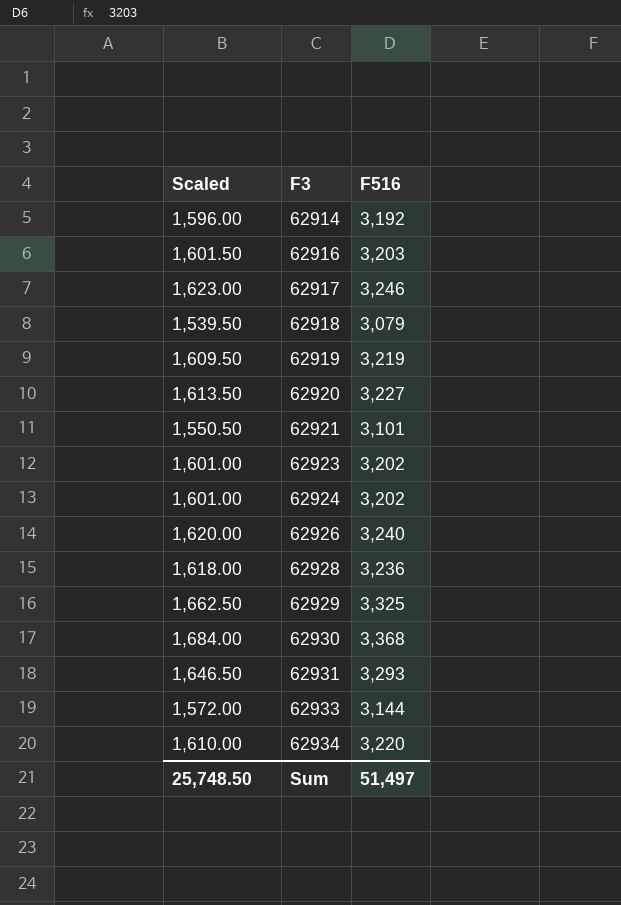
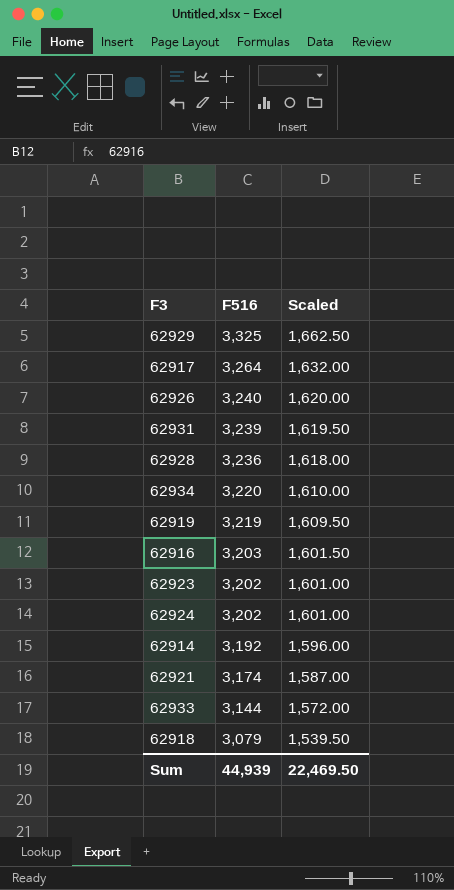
row order: F3 ascending -> F516 descending
column Scaled | position: 1 -> 3
row 62920: 1,613.50 | 3,227 -> none
row 62930: 1,684.00 | 3,368 -> none
62917 | F516: 3,246 -> 3,264
62917 | Scaled: 1,623.00 -> 1,632.00
62931 | F516: 3,293 -> 3,239
62931 | Scaled: 1,646.50 -> 1,619.50
62921 | F516: 3,101 -> 3,174
62921 | Scaled: 1,550.50 -> 1,587.00
Sum | F516: 51,497 -> 44,939
Sum | Scaled: 25,748.50 -> 22,469.50

